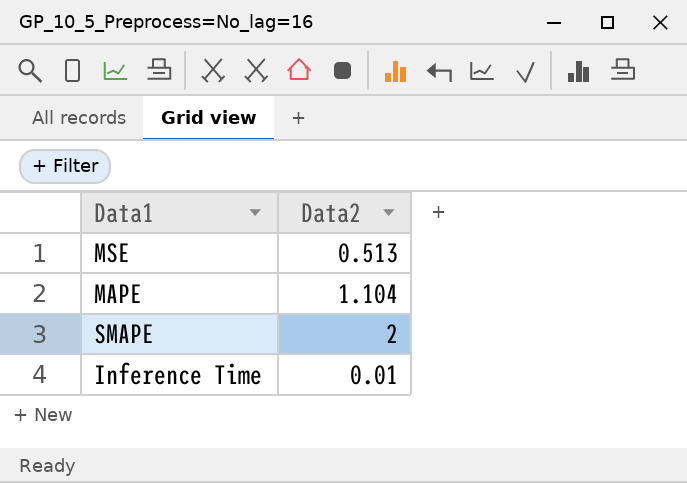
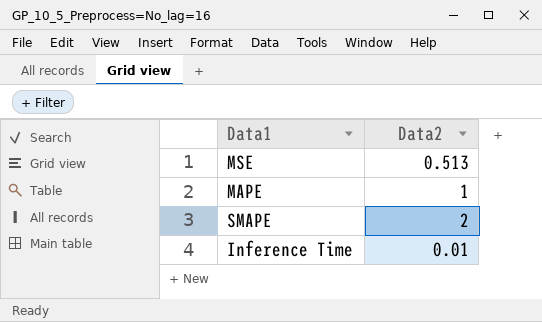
MAPE | Data2: 1.104 -> 1

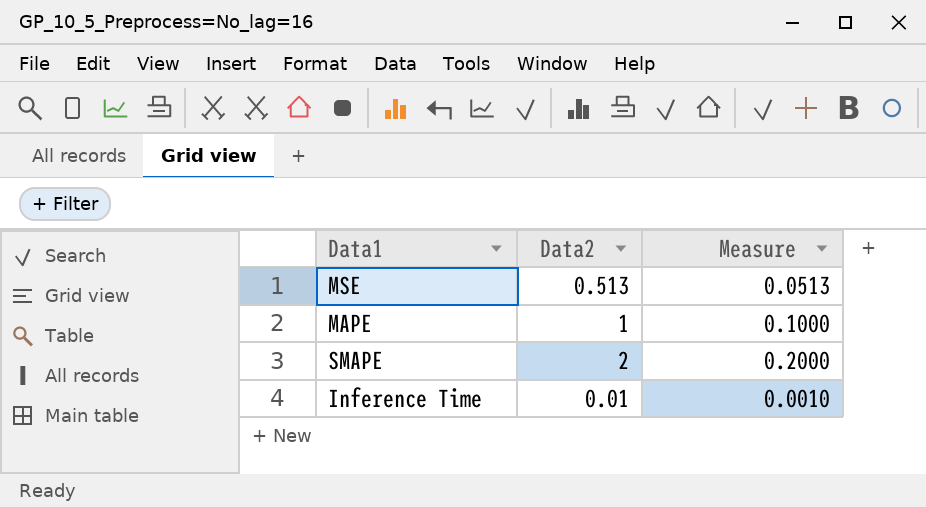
column Measure | formula: none -> [Data2] * 0.1

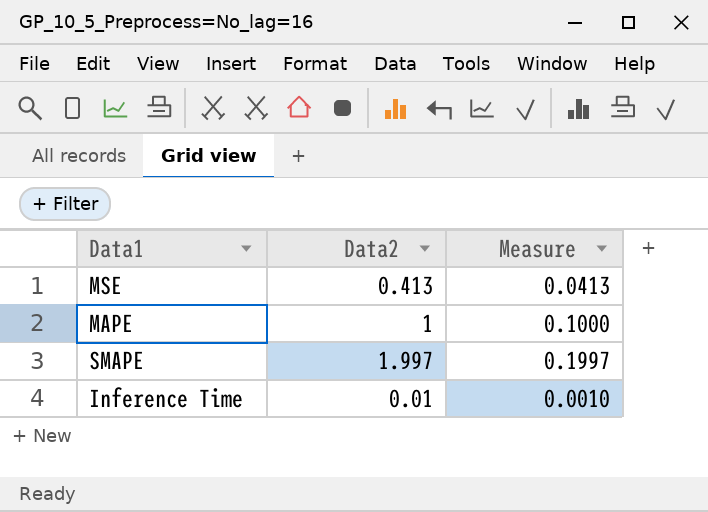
MSE | Data2: 0.513 -> 0.413
MSE | Measure: 0.0513 -> 0.0413
SMAPE | Data2: 2 -> 1.997
SMAPE | Measure: 0.2000 -> 0.1997

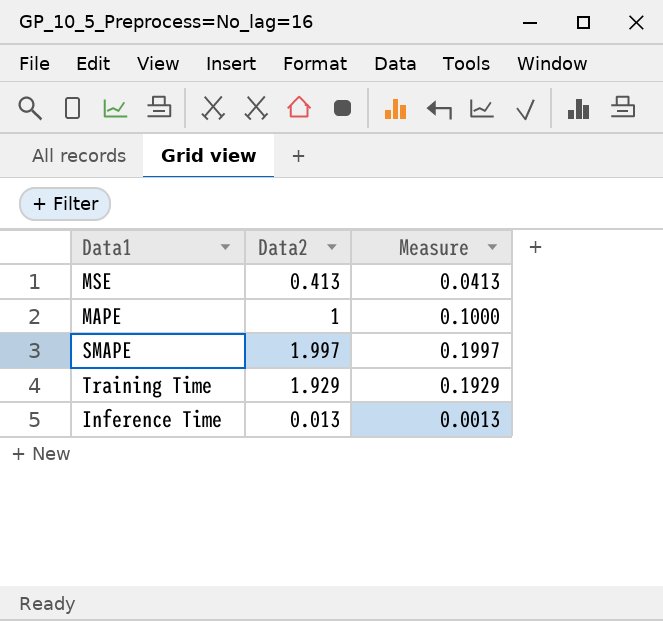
row Training Time: none -> 1.929 | 0.1929
Inference Time | Data2: 0.01 -> 0.013
Inference Time | Measure: 0.0010 -> 0.0013

